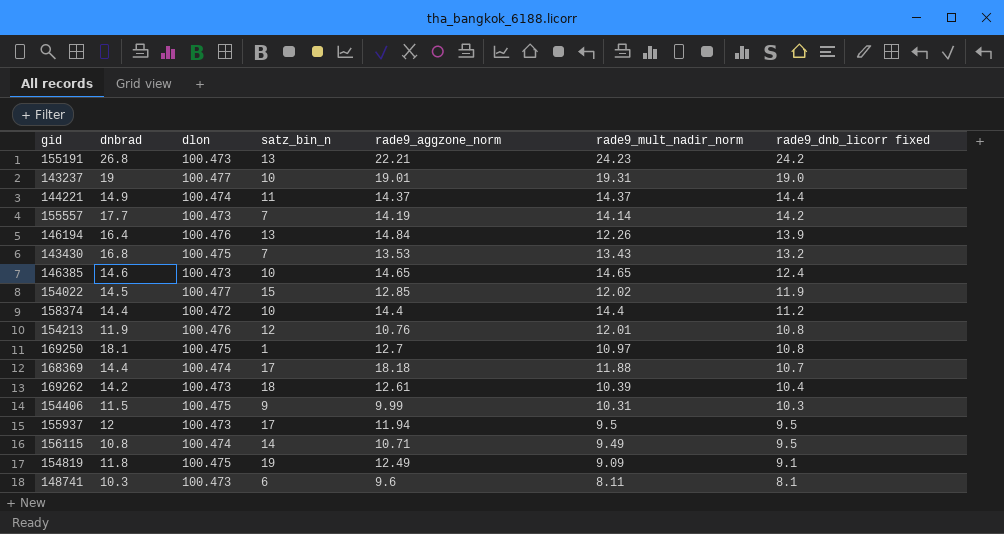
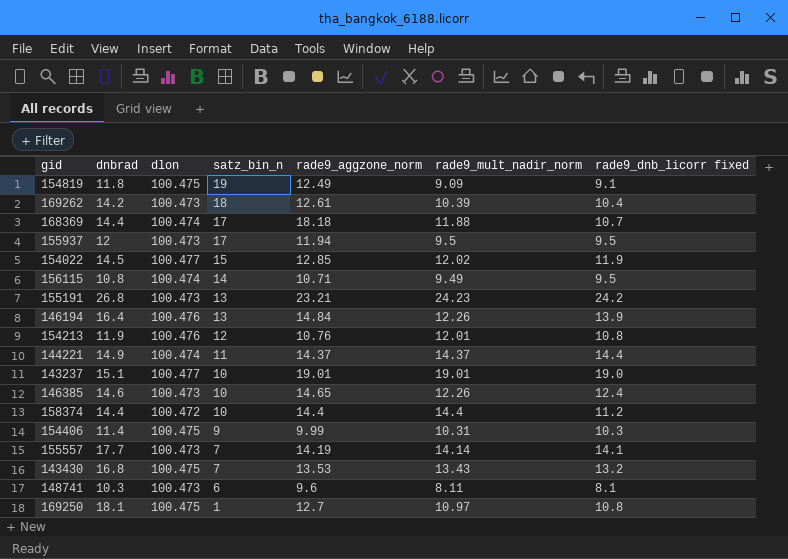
row order: rade9_dnb_licorr fixed descending -> satz_bin_n descending
155191 | rade9_aggzone_norm: 22.21 -> 23.21
143237 | dnbrad: 19 -> 15.1
143237 | rade9_mult_nadir_norm: 19.31 -> 19.01
146385 | rade9_mult_nadir_norm: 14.65 -> 12.26
154406 | dnbrad: 11.5 -> 11.4
155557 | rade9_dnb_licorr fixed: 14.2 -> 14.1

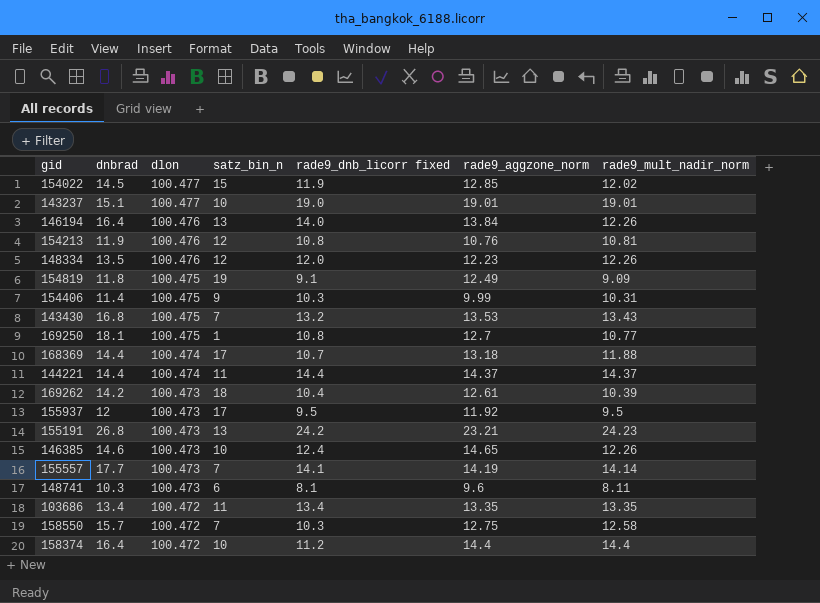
row order: satz_bin_n descending -> dlon descending
column rade9_dnb_licorr fixed | position: 7 -> 5
row 156115: 10.8 | 100.474 | 14 | 10.71 | 9.49 | 9.5 -> none
146194 | rade9_dnb_licorr fixed: 13.9 -> 14.0
146194 | rade9_aggzone_norm: 14.84 -> 13.84
154213 | rade9_mult_nadir_norm: 12.01 -> 10.81
row 148334: none -> 13.5 | 100.476 | 12 | 12.0 | 12.23 | 12.26
169250 | rade9_mult_nadir_norm: 10.97 -> 10.77
168369 | rade9_aggzone_norm: 18.18 -> 13.18
144221 | dnbrad: 14.9 -> 14.4
155937 | rade9_aggzone_norm: 11.94 -> 11.92
row 103686: none -> 13.4 | 100.472 | 11 | 13.4 | 13.35 | 13.35
row 158550: none -> 15.7 | 100.472 | 7 | 10.3 | 12.75 | 12.58
158374 | dnbrad: 14.4 -> 16.4

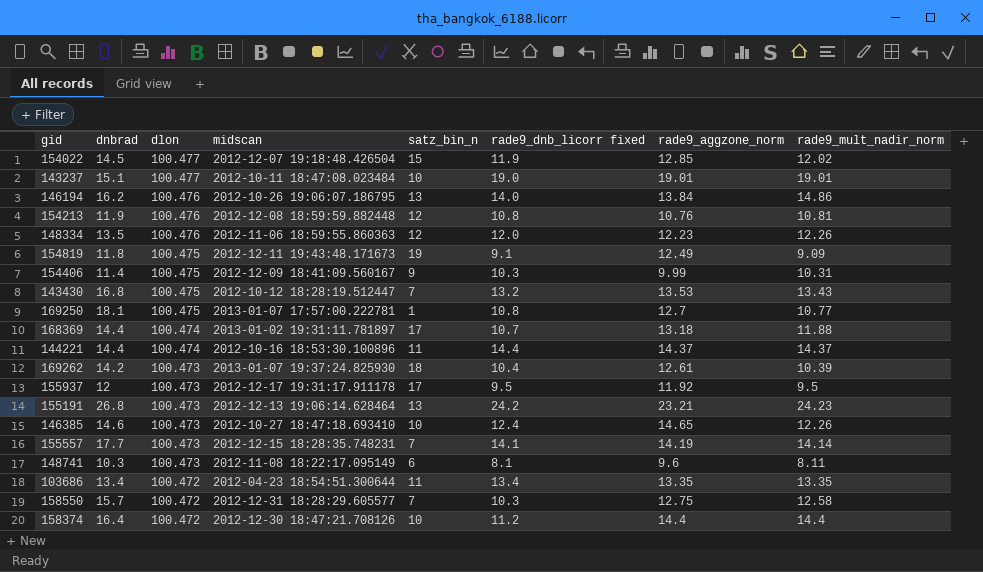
column midscan | position: none -> 4
146194 | dnbrad: 16.4 -> 16.2
146194 | rade9_mult_nadir_norm: 12.26 -> 14.86

